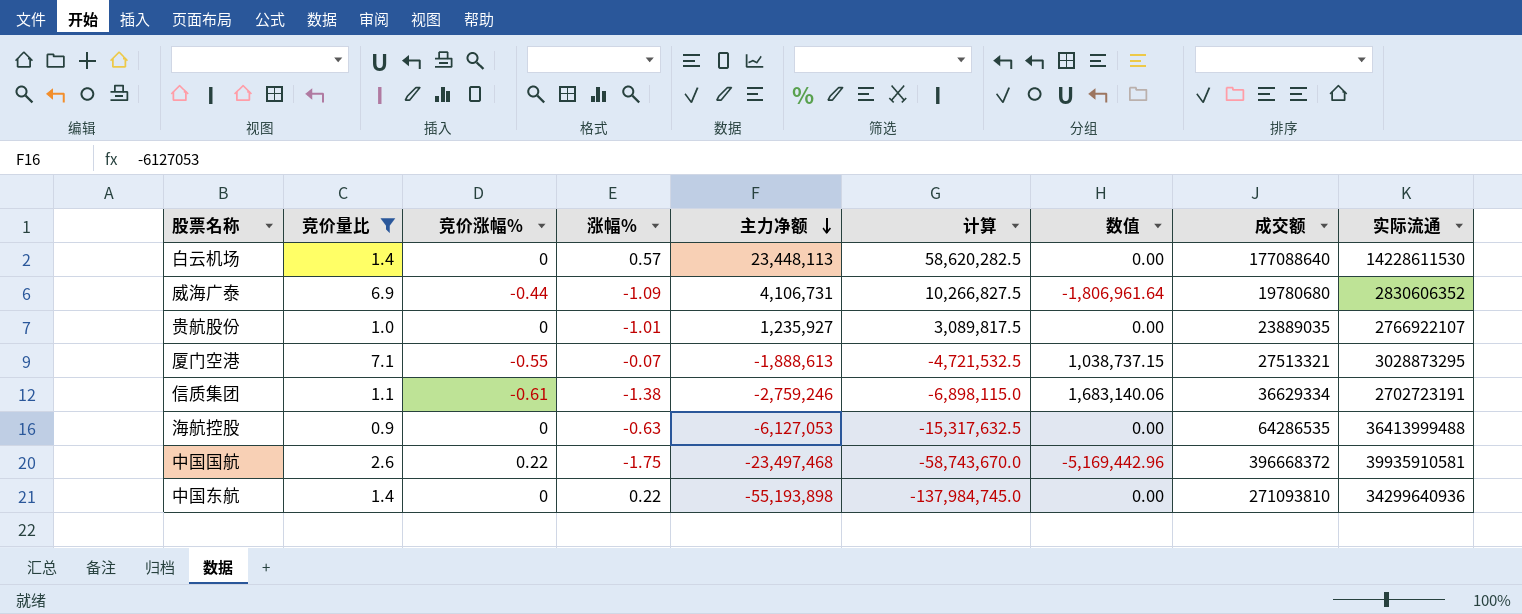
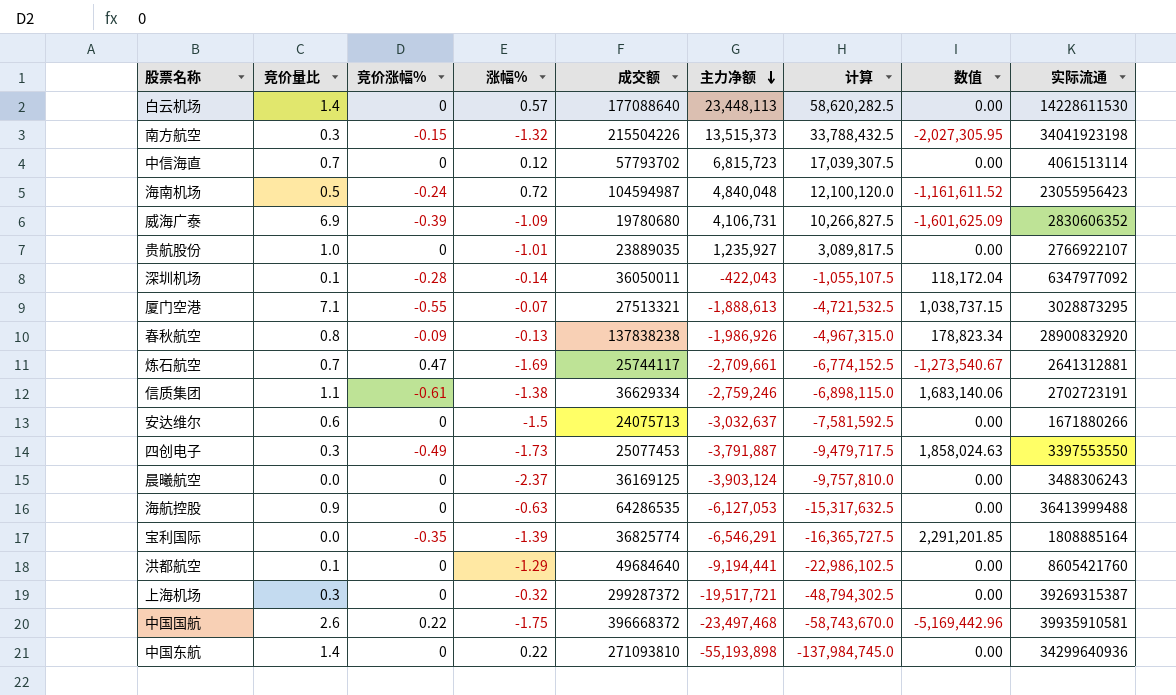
filter: 竞价量比 >= 0.9 -> none
column 成交额 | position: 8 -> 5
威海广泰 | 竞价涨幅%: -0.44 -> -0.39
威海广泰 | 数值: -1,806,961.64 -> -1,601,625.09

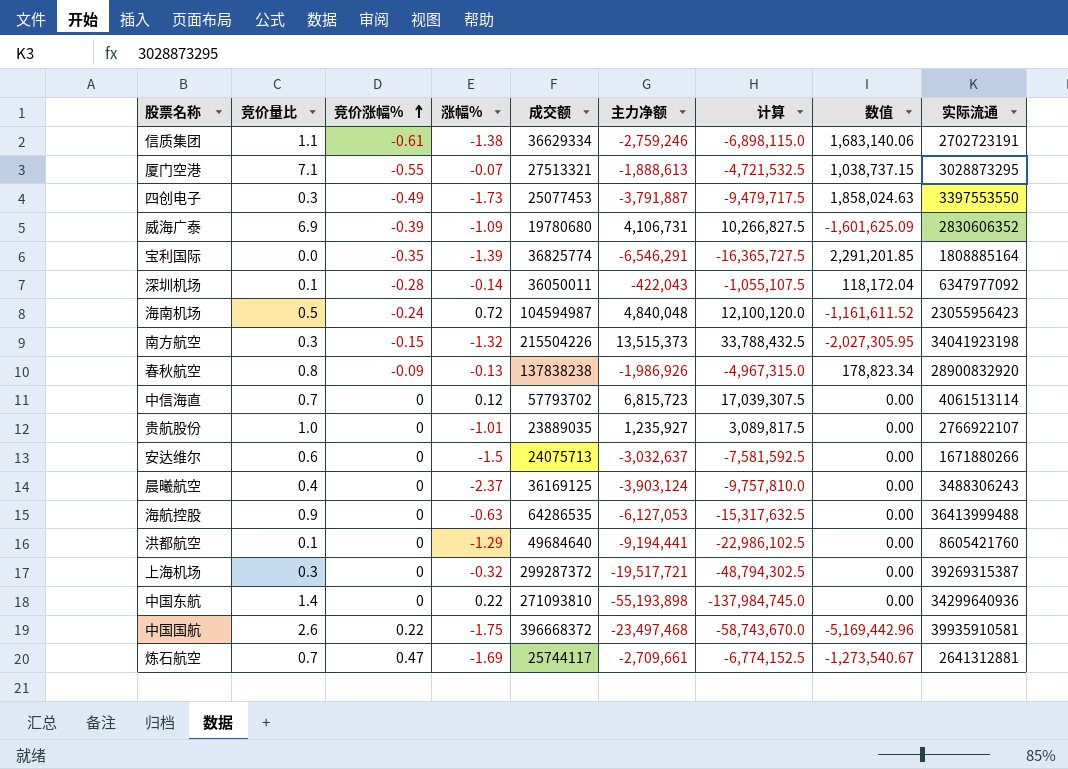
row order: 主力净额 descending -> 竞价涨幅% ascending
row 白云机场: 1.4 | 0 | 0.57 | 177088640 | 23,448,113 | 58,620,282.5 | 0.00 | 14228611530 -> none
晨曦航空 | 竞价量比: 0.0 -> 0.4

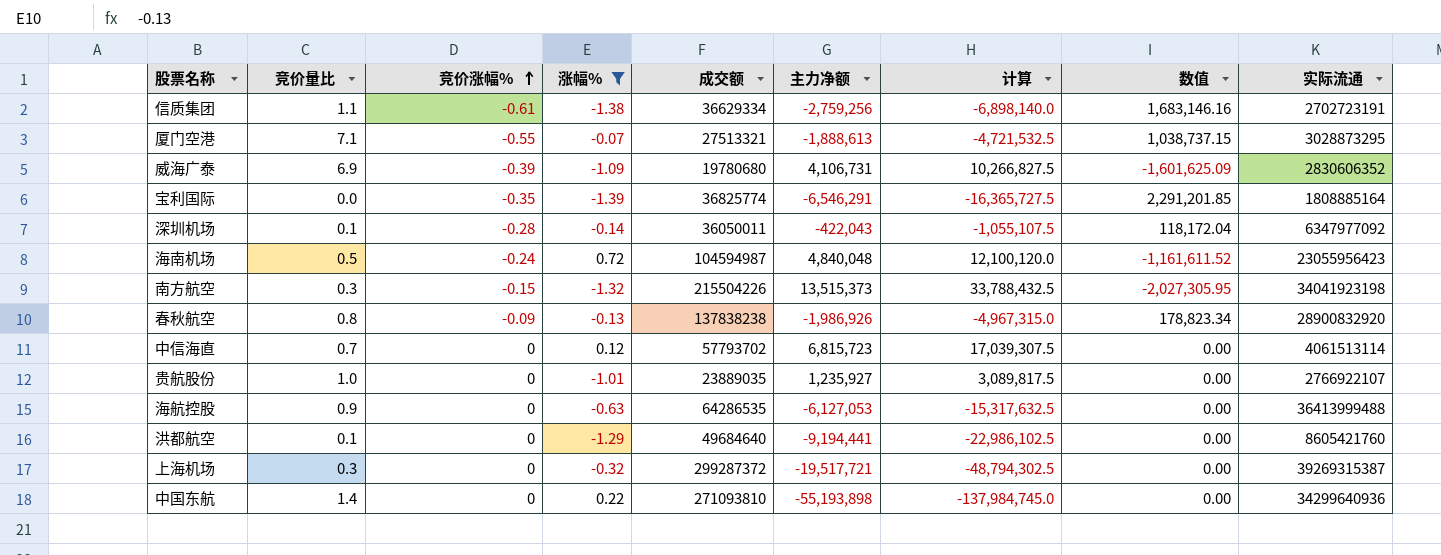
filter: none -> 涨幅% >= -1.39
信质集团 | 主力净额: -2,759,246 -> -2,759,256
信质集团 | 计算: -6,898,115.0 -> -6,898,140.0
信质集团 | 数值: 1,683,140.06 -> 1,683,146.16

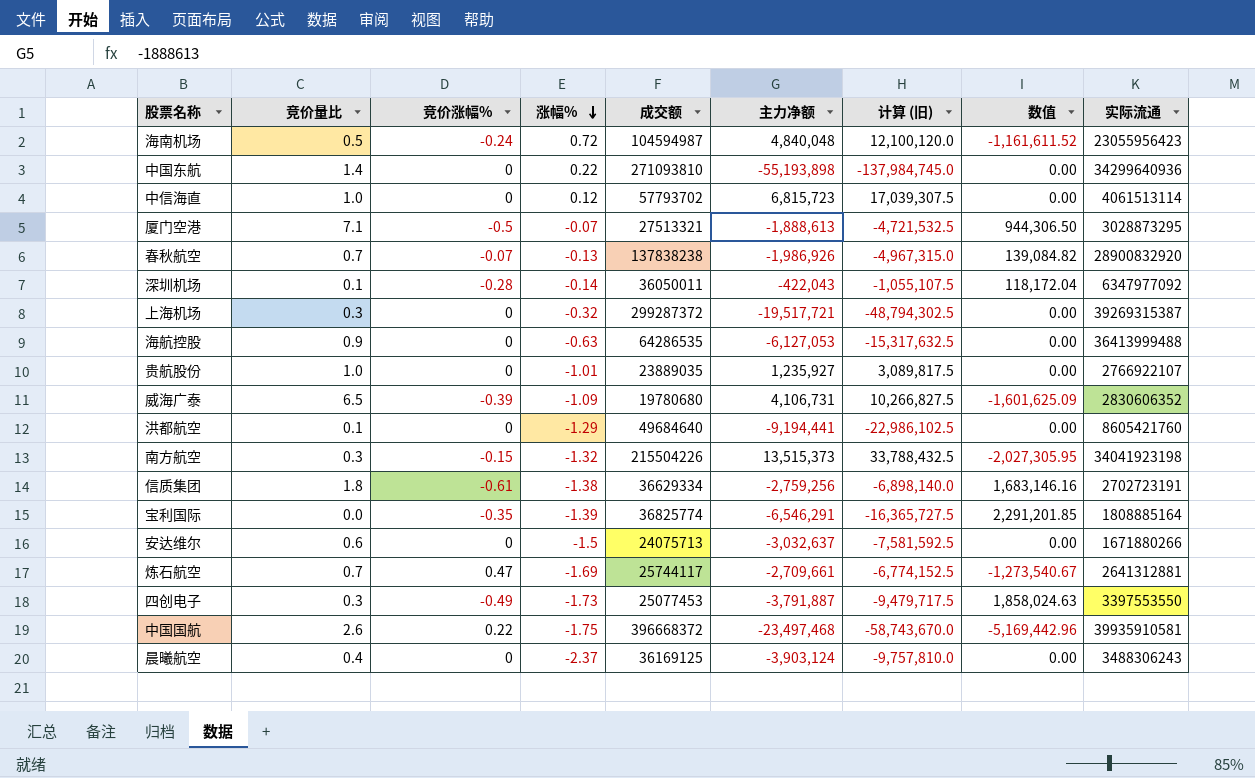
filter: 涨幅% >= -1.39 -> none
row order: 竞价涨幅% ascending -> 涨幅% descending
column name: 计算 -> 计算 (旧)
中信海直 | 竞价量比: 0.7 -> 1.0
厦门空港 | 竞价涨幅%: -0.55 -> -0.5
厦门空港 | 数值: 1,038,737.15 -> 944,306.50
春秋航空 | 竞价量比: 0.8 -> 0.7
春秋航空 | 竞价涨幅%: -0.09 -> -0.07
春秋航空 | 数值: 178,823.34 -> 139,084.82
威海广泰 | 竞价量比: 6.9 -> 6.5
信质集团 | 竞价量比: 1.1 -> 1.8

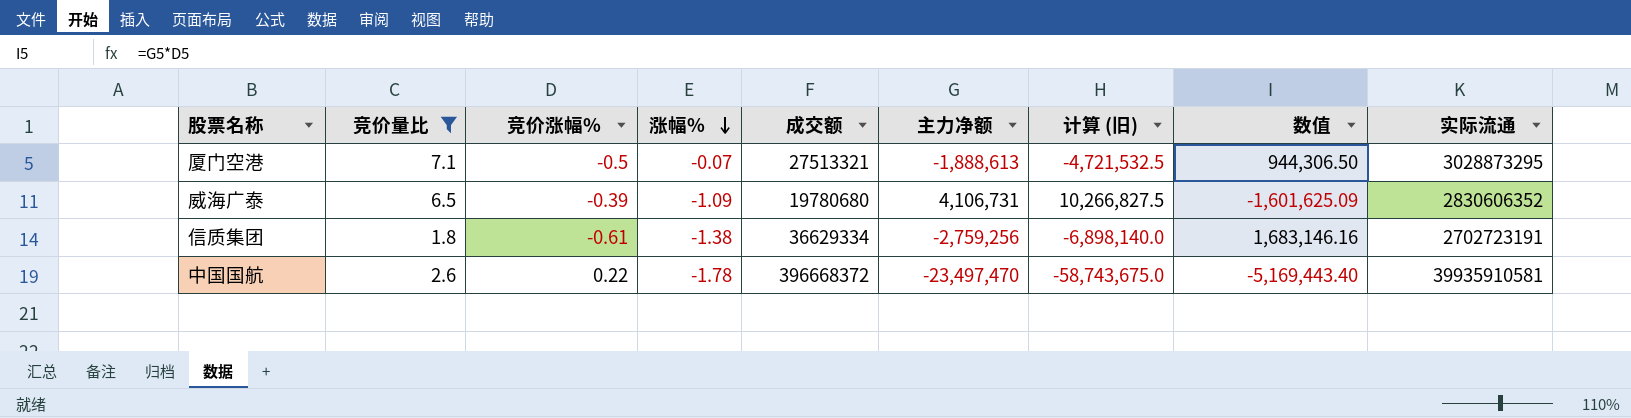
filter: none -> 竞价量比 >= 1.8
中国国航 | 涨幅%: -1.75 -> -1.78
中国国航 | 主力净额: -23,497,468 -> -23,497,470
中国国航 | 计算 (旧): -58,743,670.0 -> -58,743,675.0
中国国航 | 数值: -5,169,442.96 -> -5,169,443.40

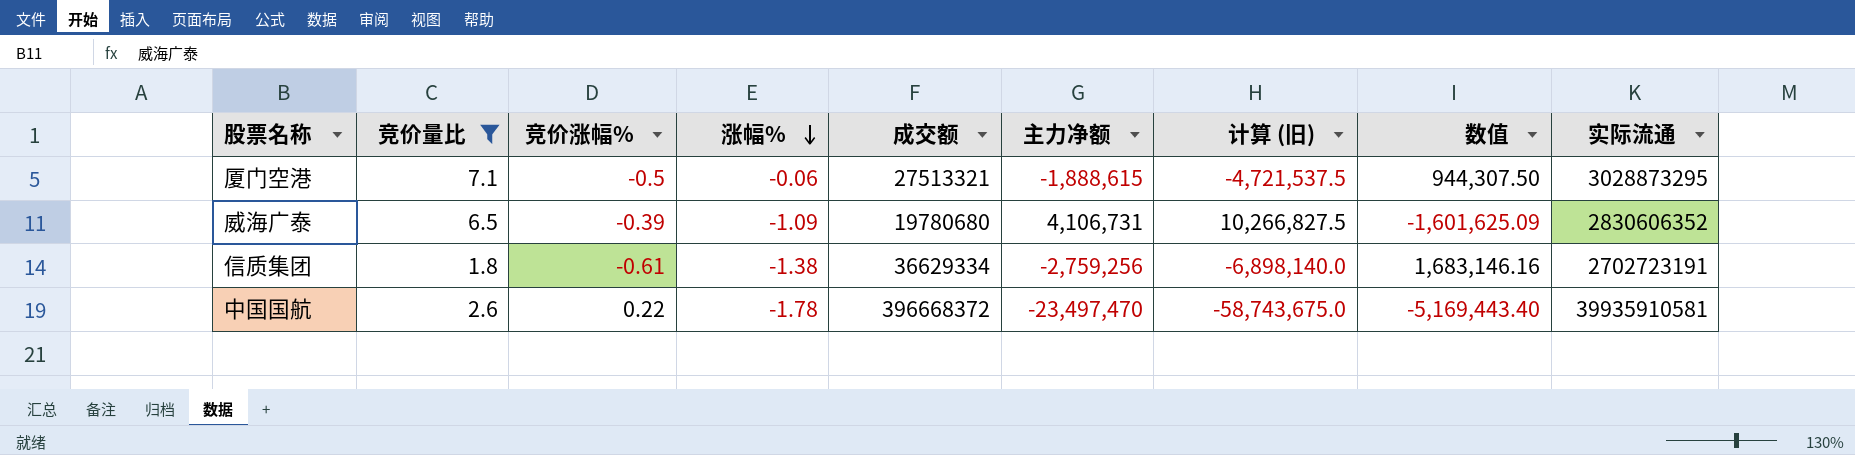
厦门空港 | 涨幅%: -0.07 -> -0.06
厦门空港 | 主力净额: -1,888,613 -> -1,888,615
厦门空港 | 计算 (旧): -4,721,532.5 -> -4,721,537.5
厦门空港 | 数值: 944,306.50 -> 944,307.50

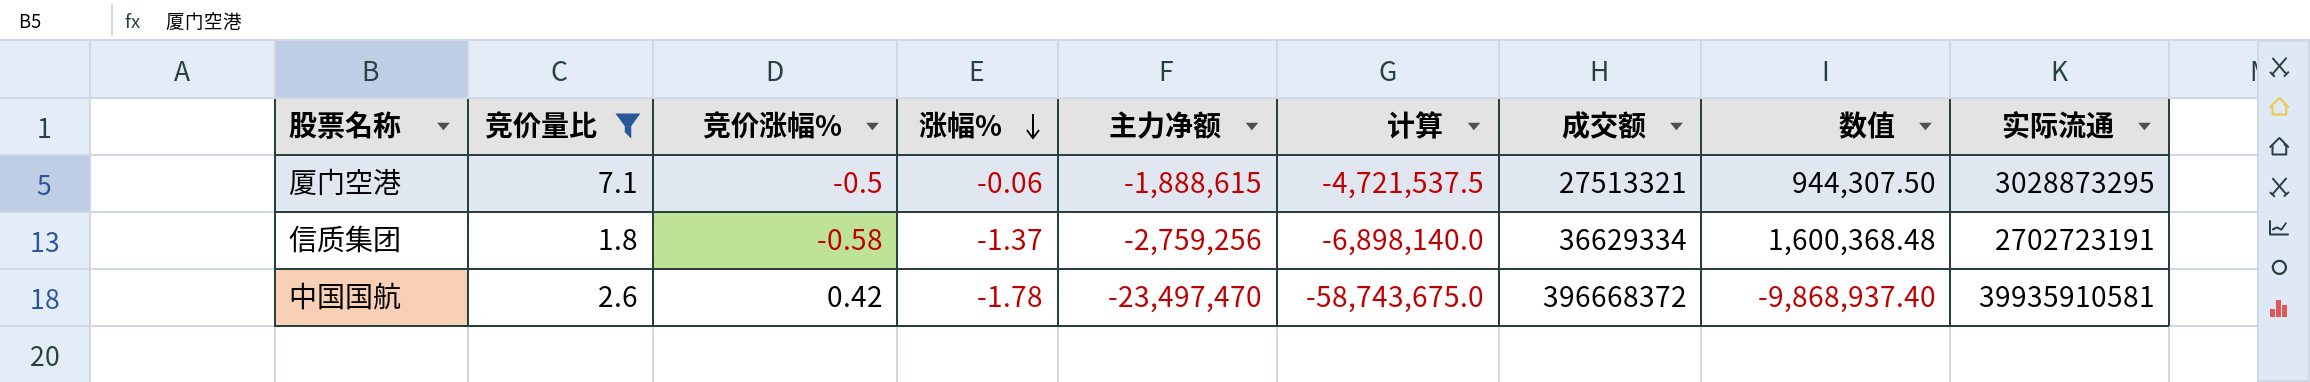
column name: 计算 (旧) -> 计算
column 成交额 | position: 5 -> 7
row 威海广泰: 6.5 | -0.39 | -1.09 | 19780680 | 4,106,731 | 10,266,827.5 | -1,601,625.09 | 2830606352 -> none
信质集团 | 竞价涨幅%: -0.61 -> -0.58
信质集团 | 涨幅%: -1.38 -> -1.37
信质集团 | 数值: 1,683,146.16 -> 1,600,368.48
中国国航 | 竞价涨幅%: 0.22 -> 0.42
中国国航 | 数值: -5,169,443.40 -> -9,868,937.40

